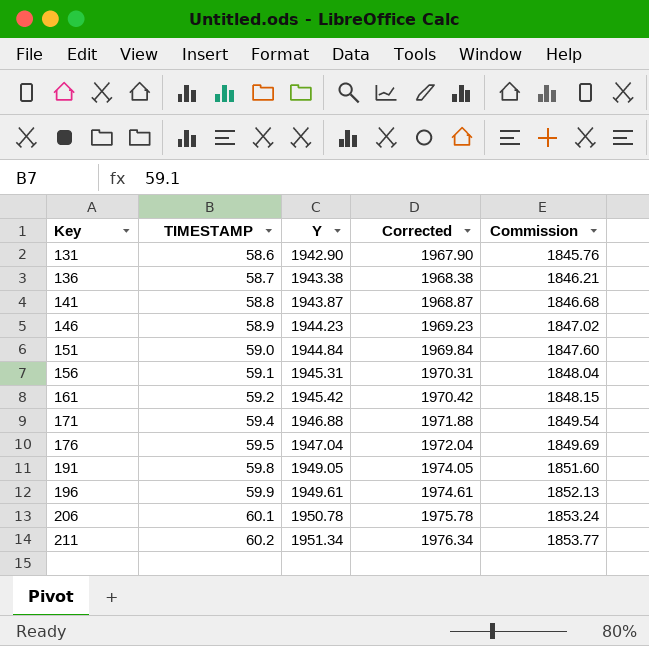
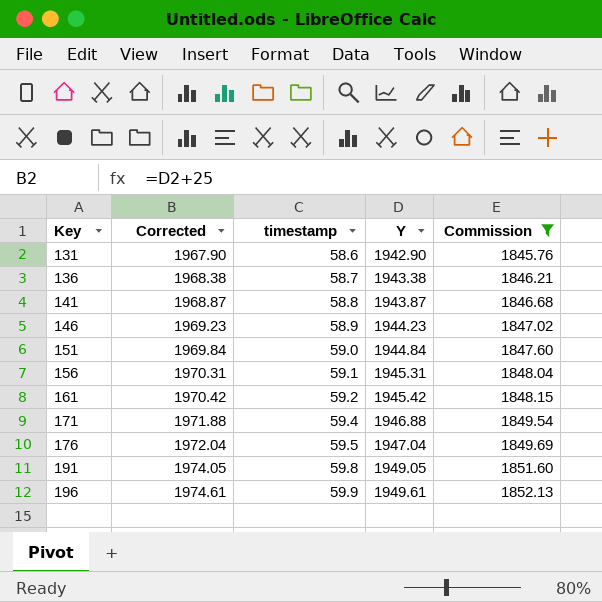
filter: none -> Commission <= 1852.13
column Corrected | position: 4 -> 2
column name: TIMESTAMP -> timestamp

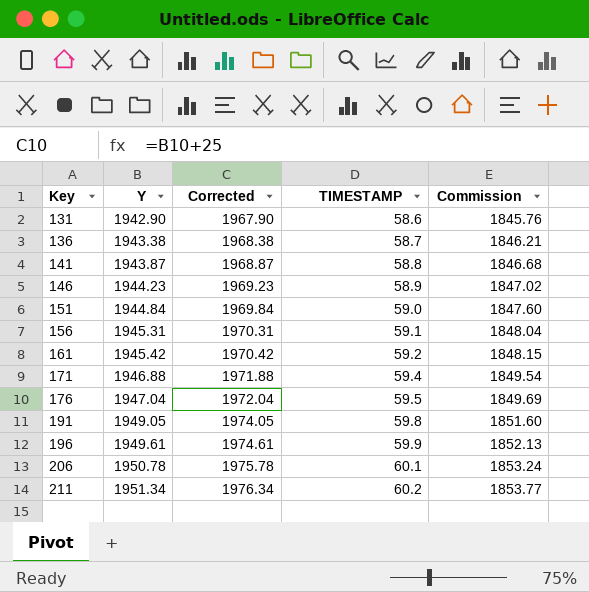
filter: Commission <= 1852.13 -> none
column Y | position: 4 -> 2
column name: timestamp -> TIMESTAMP

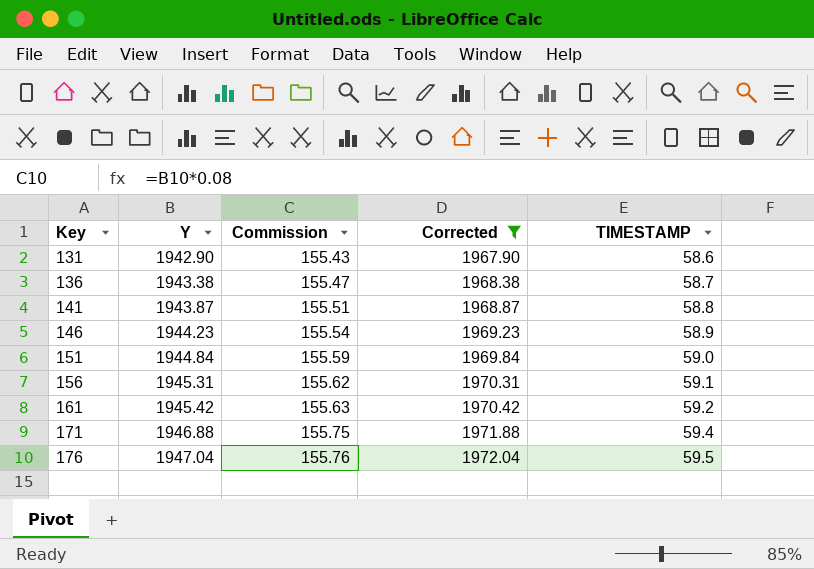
filter: none -> Corrected <= 1972.04
column Commission | formula: [Y] * 0.95 -> [Y] * 0.08
column Commission | position: 5 -> 3

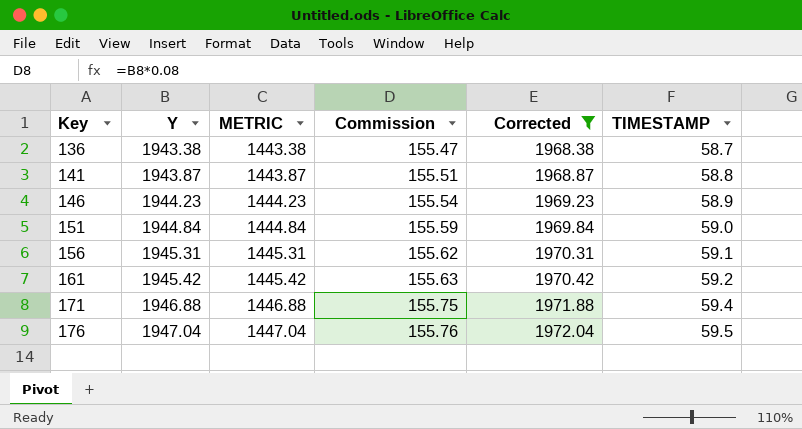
column METRIC | formula: none -> [Y] - 500
row 131: 1942.90 | 155.43 | 1967.90 | 58.6 -> none

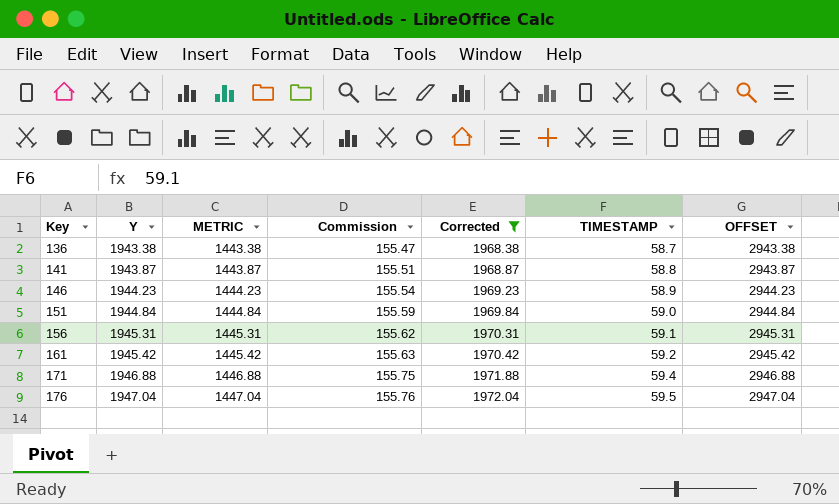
column OFFSET | formula: none -> [Y] + 1000

